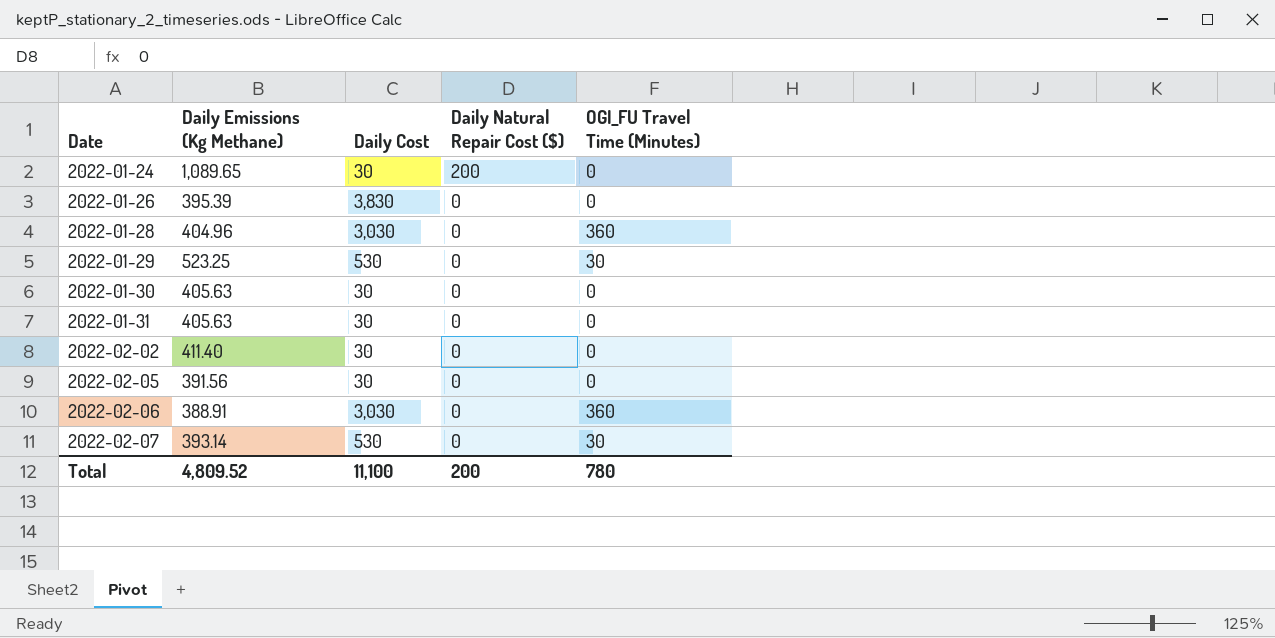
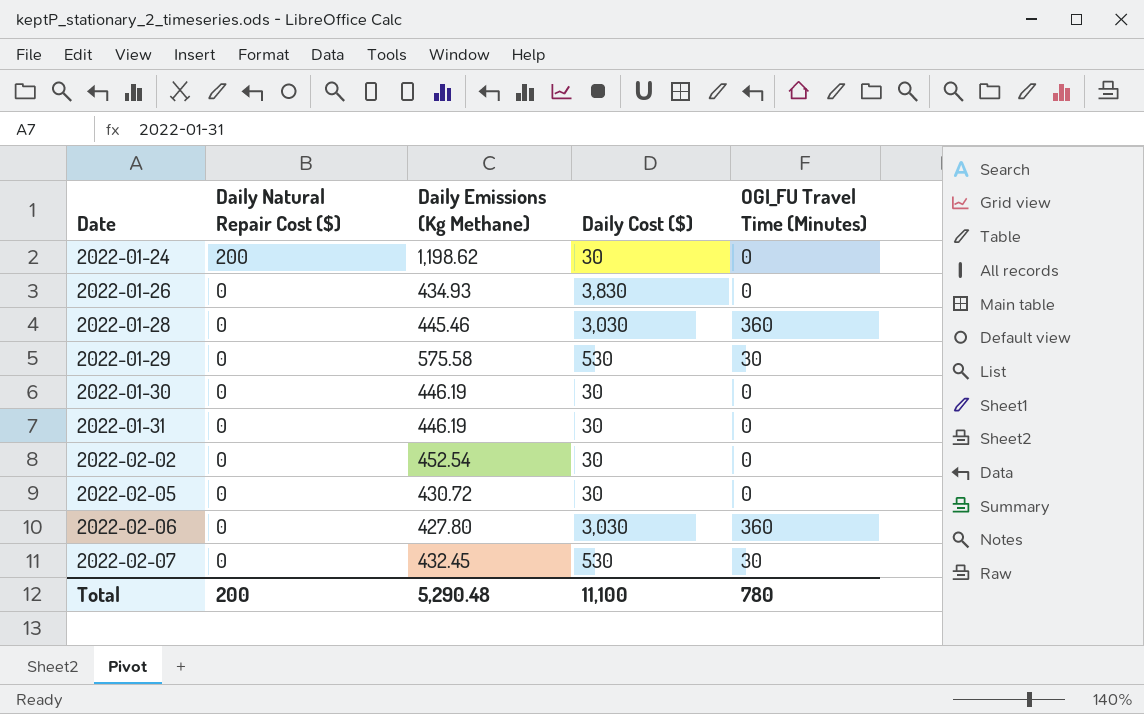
column Daily Natural Repair Cost ($) | position: 4 -> 2
column name: Daily Cost -> Daily Cost ($)
2022-01-24 | Daily Emissions (Kg Methane): 1,089.65 -> 1,198.62
2022-01-26 | Daily Emissions (Kg Methane): 395.39 -> 434.93
2022-01-28 | Daily Emissions (Kg Methane): 404.96 -> 445.46
2022-01-29 | Daily Emissions (Kg Methane): 523.25 -> 575.58
2022-01-30 | Daily Emissions (Kg Methane): 405.63 -> 446.19
2022-01-31 | Daily Emissions (Kg Methane): 405.63 -> 446.19
2022-02-02 | Daily Emissions (Kg Methane): 411.40 -> 452.54
2022-02-05 | Daily Emissions (Kg Methane): 391.56 -> 430.72
2022-02-06 | Daily Emissions (Kg Methane): 388.91 -> 427.80
2022-02-07 | Daily Emissions (Kg Methane): 393.14 -> 432.45
Total | Daily Emissions (Kg Methane): 4,809.52 -> 5,290.48

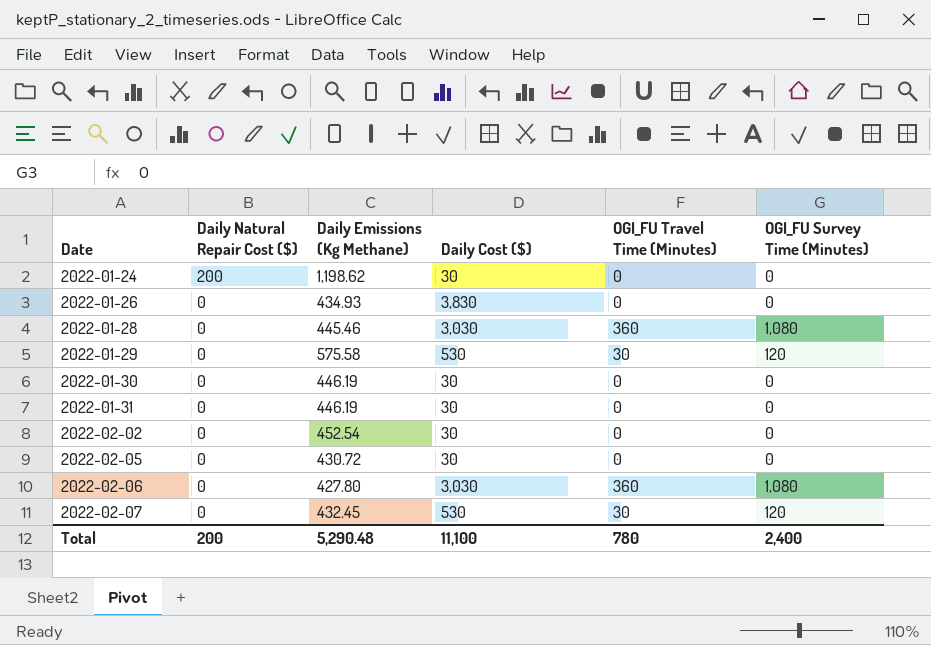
column OGI_FU Survey Time (Minutes) | position: none -> 6

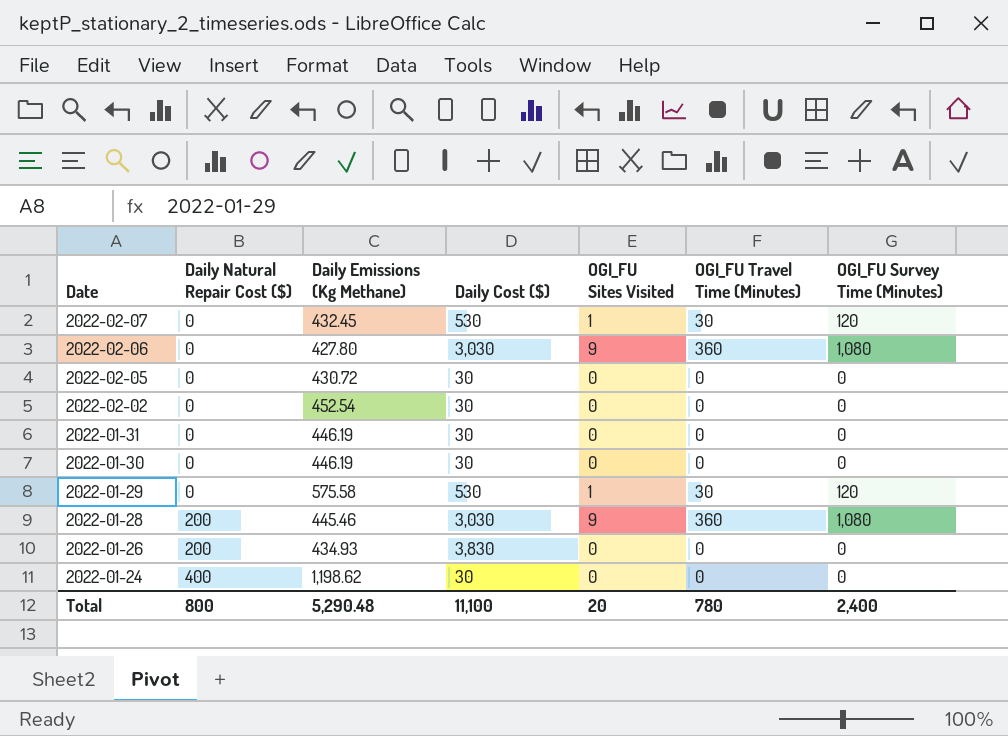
row order: Date ascending -> Date descending
column OGI_FU Sites Visited | position: none -> 5
2022-01-28 | Daily Natural Repair Cost ($): 0 -> 200
2022-01-26 | Daily Natural Repair Cost ($): 0 -> 200
2022-01-24 | Daily Natural Repair Cost ($): 200 -> 400
Total | Daily Natural Repair Cost ($): 200 -> 800

